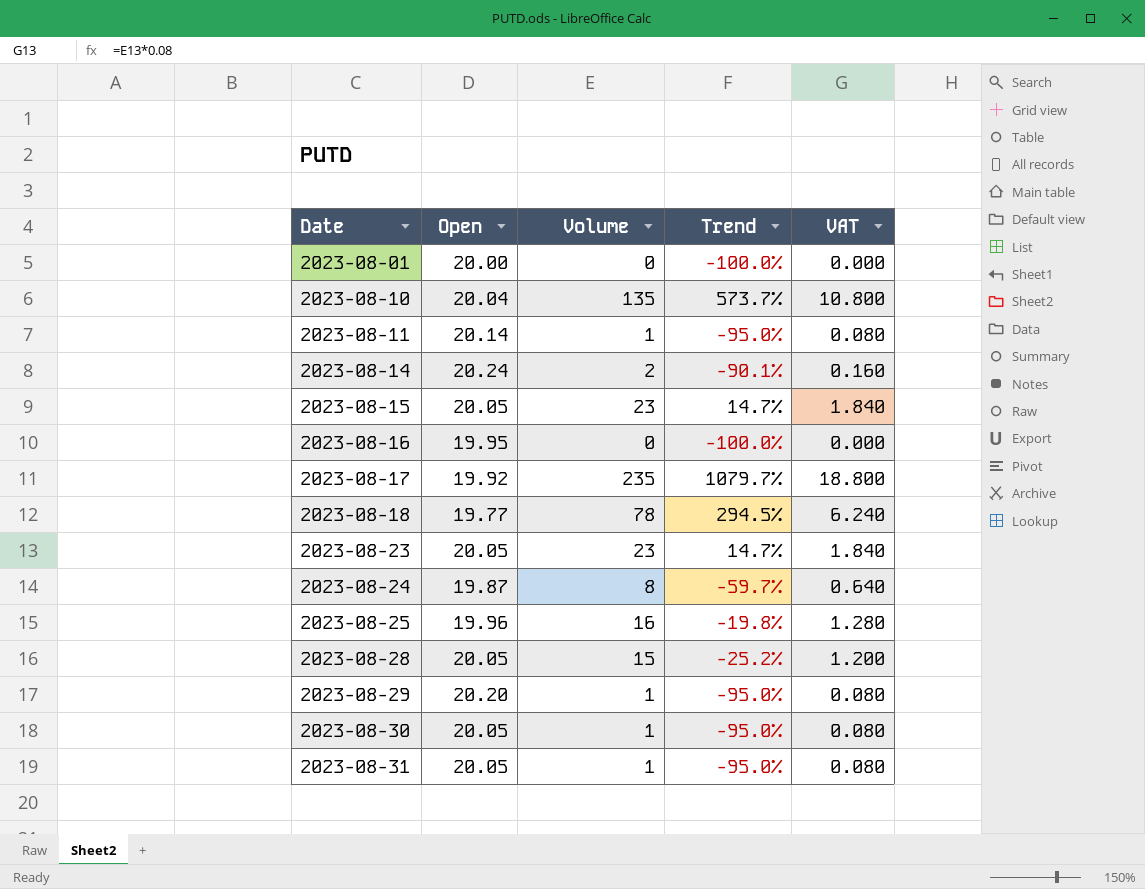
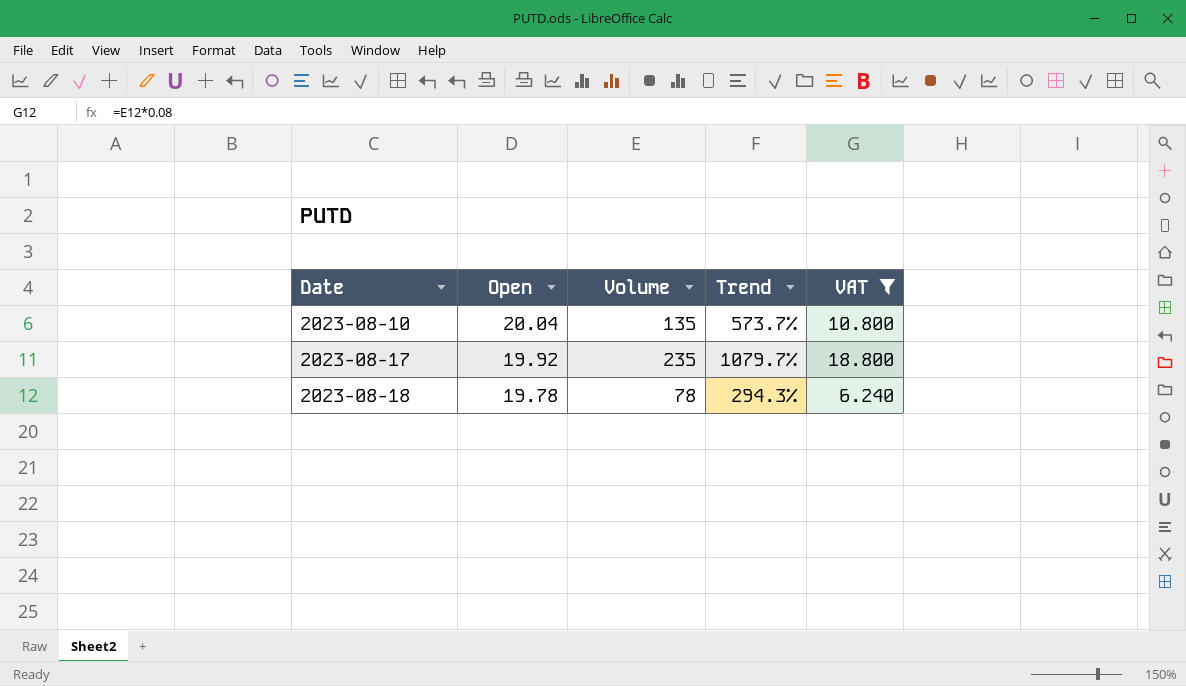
filter: none -> VAT >= 6.240
2023-08-18 | Open: 19.77 -> 19.78
2023-08-18 | Trend: 294.5% -> 294.3%

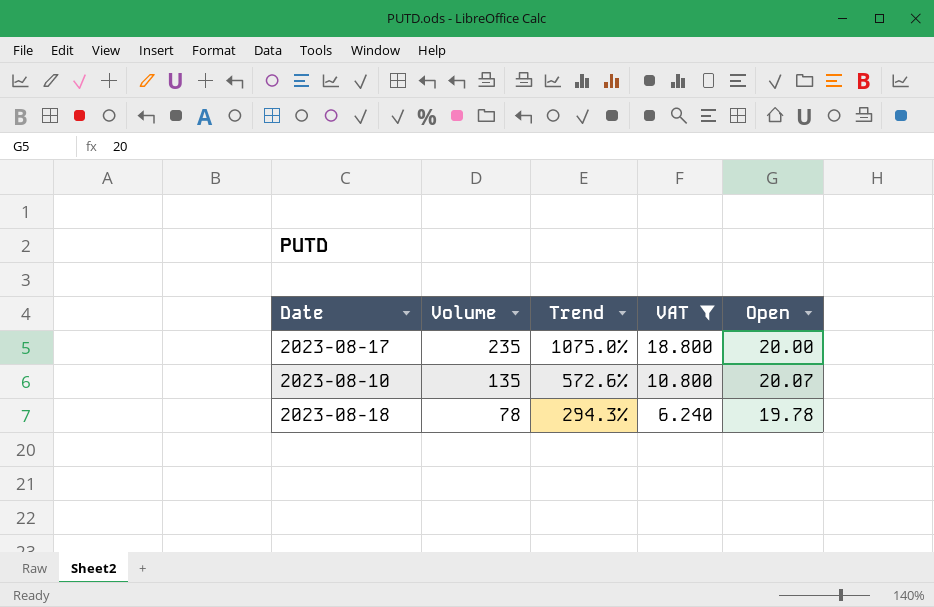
row order: Date ascending -> Volume descending
column Open | position: 2 -> 5
2023-08-17 | Trend: 1079.7% -> 1075.0%
2023-08-17 | Open: 19.92 -> 20.00
2023-08-10 | Trend: 573.7% -> 572.6%
2023-08-10 | Open: 20.04 -> 20.07

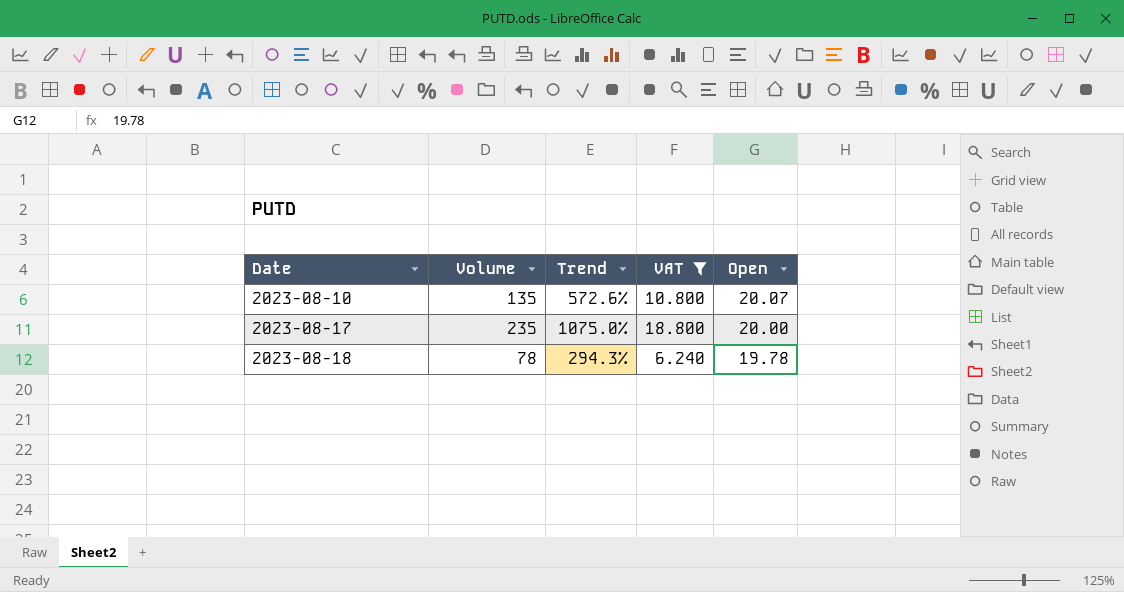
row order: Volume descending -> Date ascending

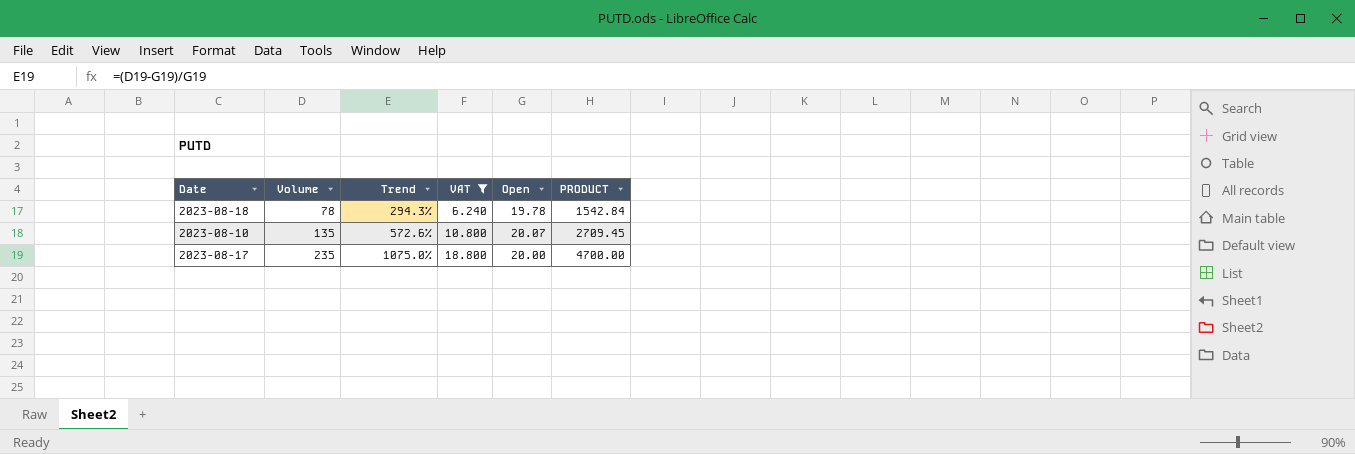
row order: Date ascending -> Volume ascending
column PRODUCT | formula: none -> [Volume] * [Open]

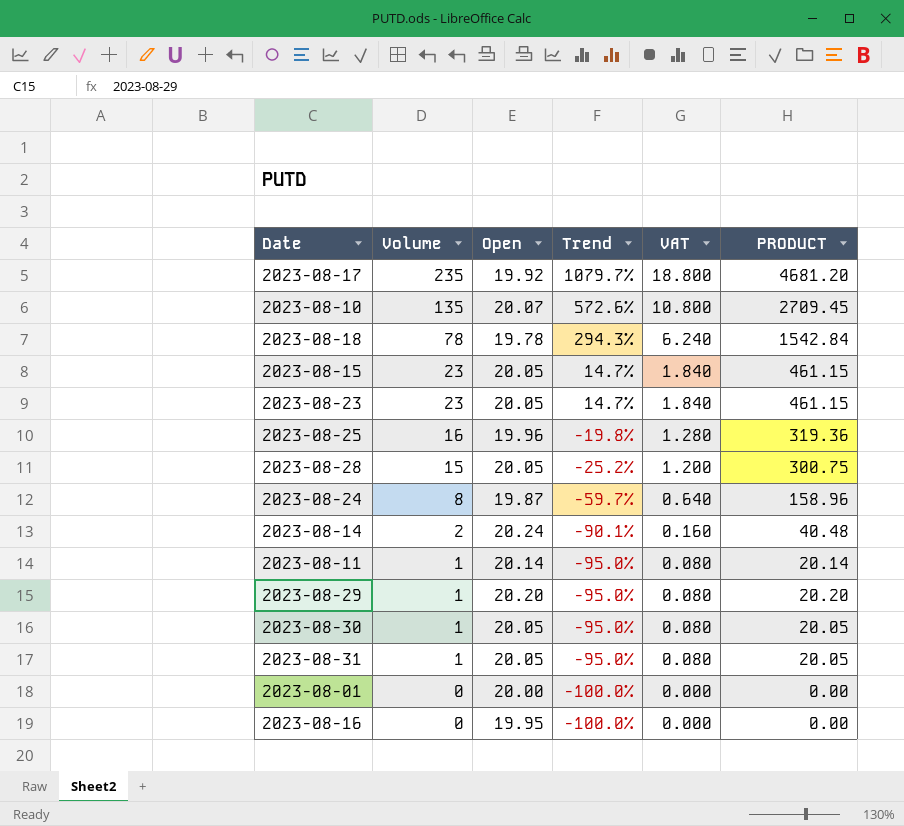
filter: VAT >= 6.240 -> none
row order: Volume ascending -> Volume descending
column Open | position: 5 -> 3
2023-08-17 | Open: 20.00 -> 19.92
2023-08-17 | Trend: 1075.0% -> 1079.7%
2023-08-17 | PRODUCT: 4700.00 -> 4681.20

